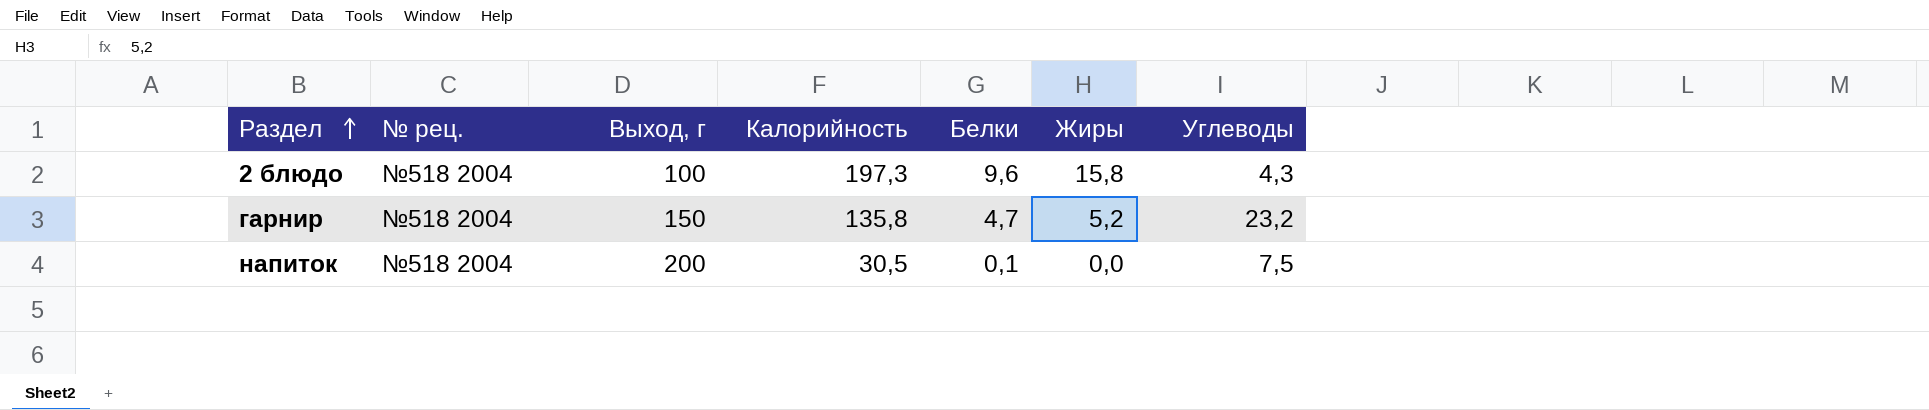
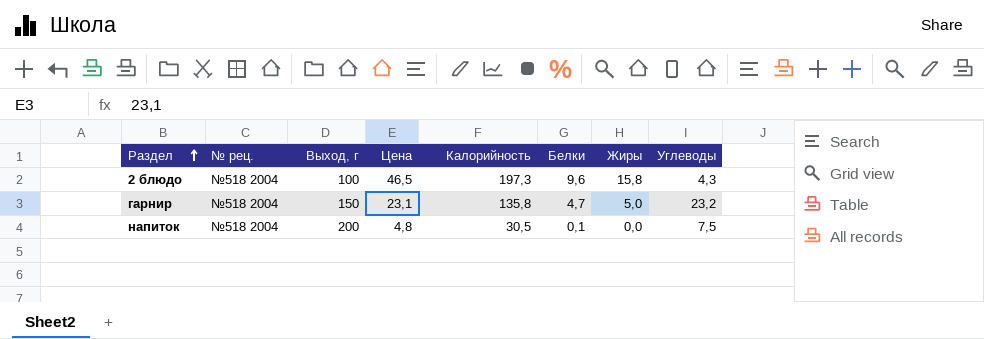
column Цена | position: none -> 4
гарнир | Жиры: 5,2 -> 5,0

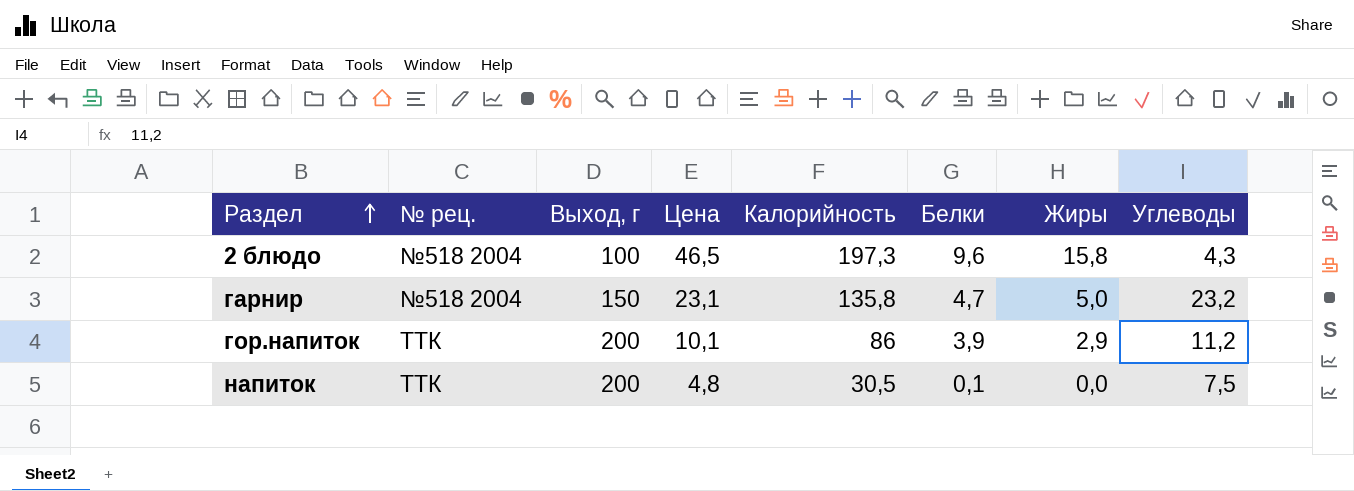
row гор.напиток: none -> ТТК | 200 | 10,1 | 86 | 3,9 | 2,9 | 11,2
напиток | № рец.: №518 2004 -> ТТК

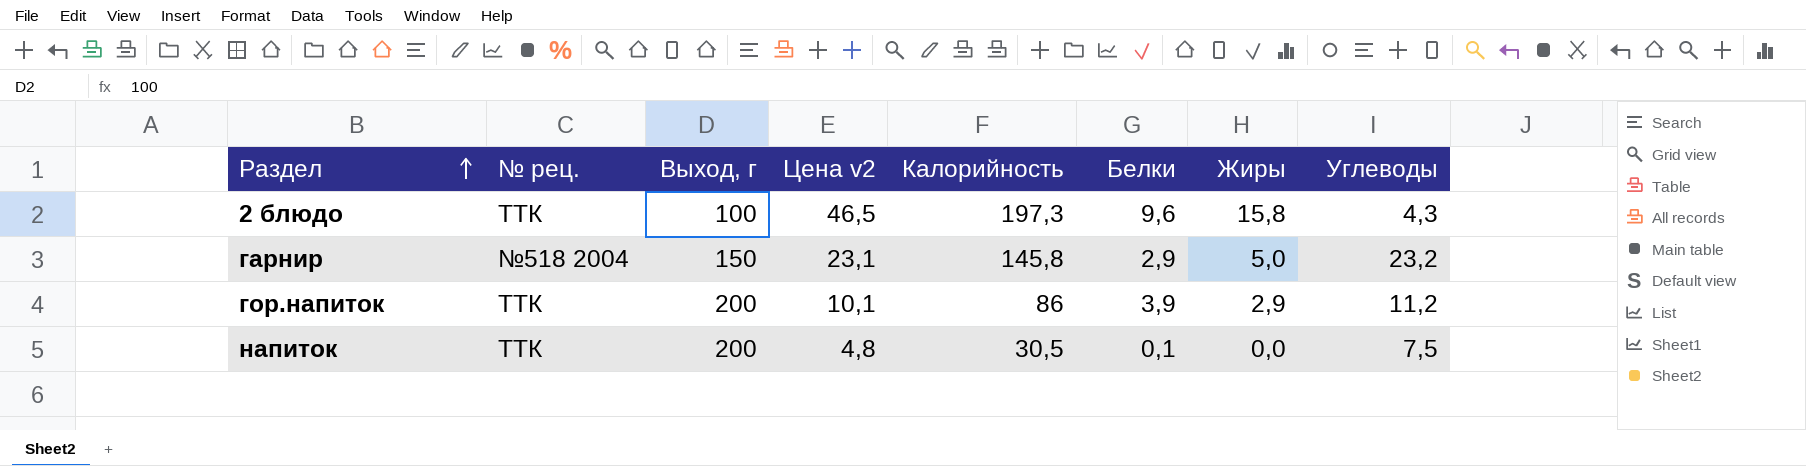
column name: Цена -> Цена v2
2 блюдо | № рец.: №518 2004 -> ТТК
гарнир | Калорийность: 135,8 -> 145,8
гарнир | Белки: 4,7 -> 2,9

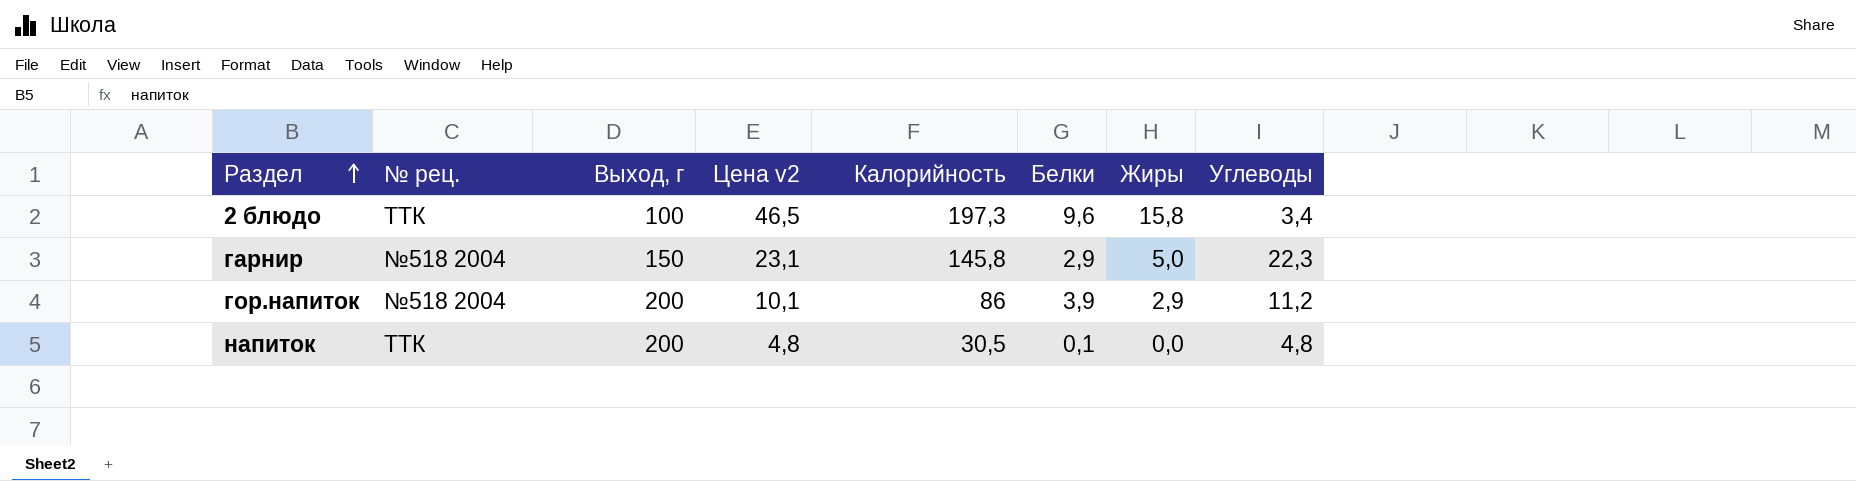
2 блюдо | Углеводы: 4,3 -> 3,4
гарнир | Углеводы: 23,2 -> 22,3
гор.напиток | № рец.: ТТК -> №518 2004
напиток | Углеводы: 7,5 -> 4,8

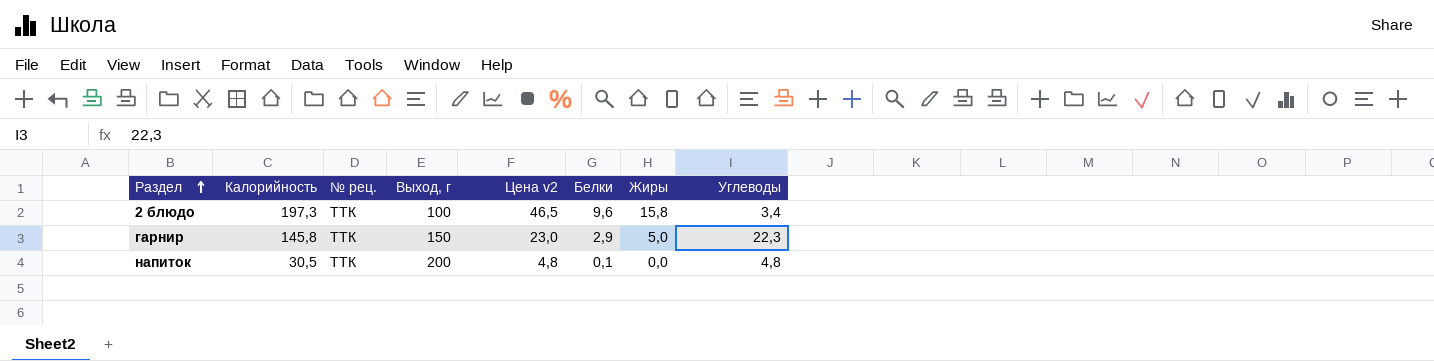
column Калорийность | position: 5 -> 2
row гор.напиток: №518 2004 | 200 | 10,1 | 86 | 3,9 | 2,9 | 11,2 -> none
гарнир | № рец.: №518 2004 -> ТТК
гарнир | Цена v2: 23,1 -> 23,0

